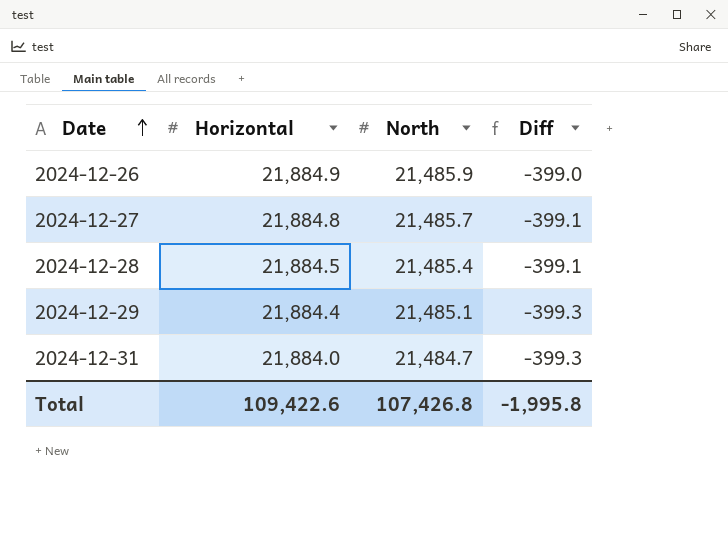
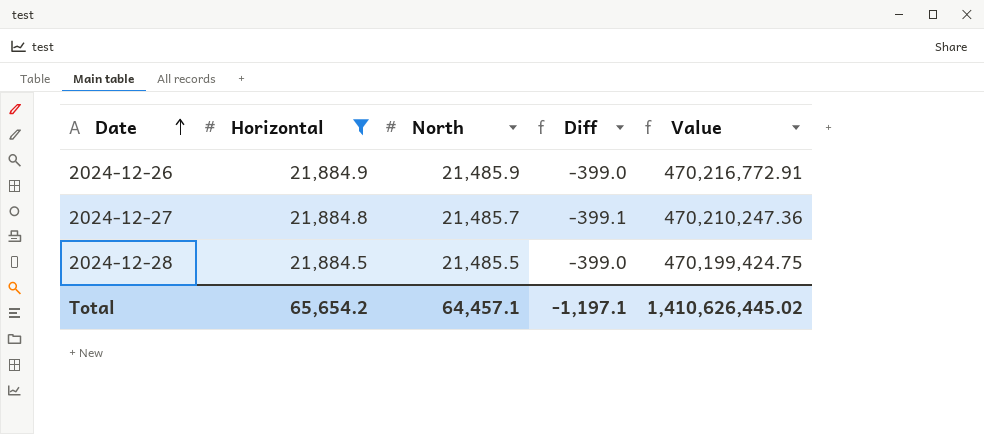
filter: none -> Horizontal >= 21,884.5
column Value | formula: none -> [Horizontal] * [North]
2024-12-28 | North: 21,485.4 -> 21,485.5
2024-12-28 | Diff: -399.1 -> -399.0
Total | Horizontal: 109,422.6 -> 65,654.2
Total | North: 107,426.8 -> 64,457.1
Total | Diff: -1,995.8 -> -1,197.1

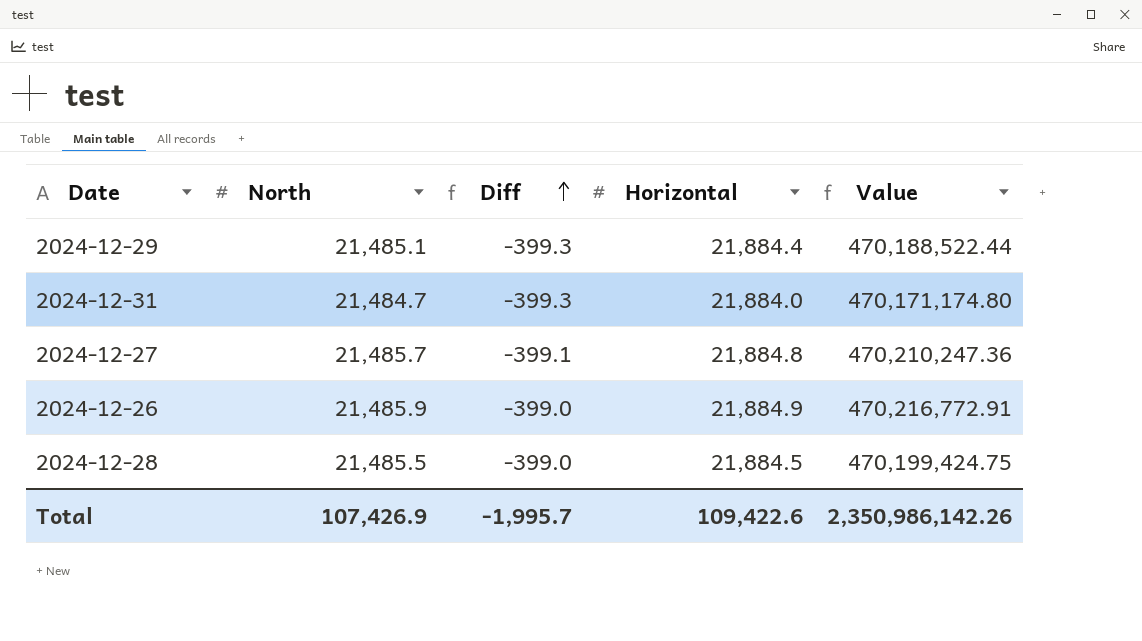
filter: Horizontal >= 21,884.5 -> none
row order: Date ascending -> Diff ascending
column Horizontal | position: 2 -> 4
Total | North: 64,457.1 -> 107,426.9
Total | Diff: -1,197.1 -> -1,995.7
Total | Horizontal: 65,654.2 -> 109,422.6
Total | Value: 1,410,626,445.02 -> 2,350,986,142.26

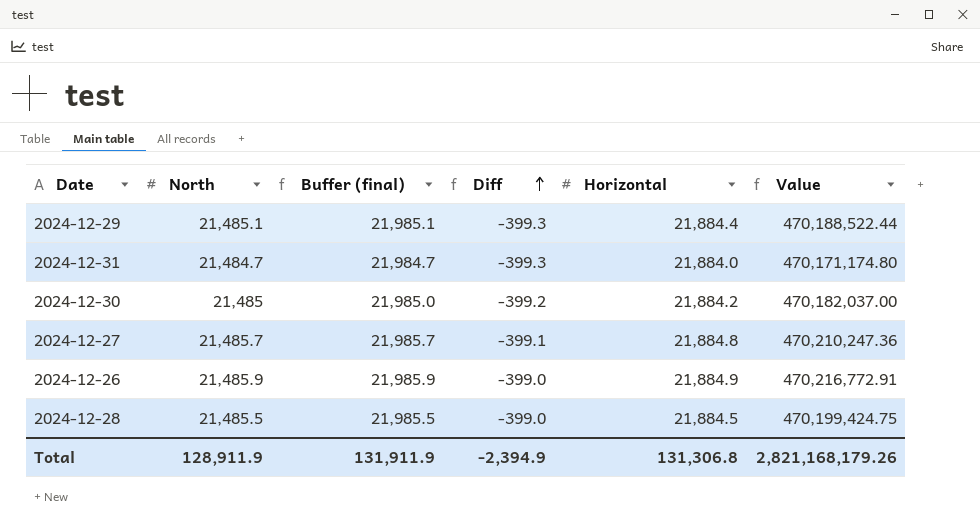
column Buffer (final) | formula: none -> [North] + 500
row 2024-12-30: none -> 21,485 | 21,985.0 | -399.2 | 21,884.2 | 470,182,037.00
Total | North: 107,426.9 -> 128,911.9
Total | Diff: -1,995.7 -> -2,394.9
Total | Horizontal: 109,422.6 -> 131,306.8
Total | Value: 2,350,986,142.26 -> 2,821,168,179.26

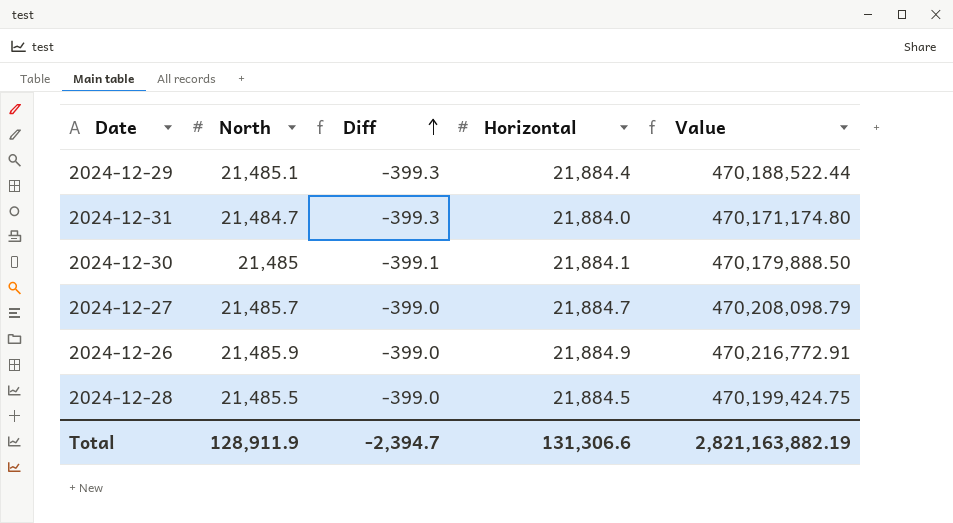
column Buffer (final) | formula: [North] + 500 -> none
2024-12-30 | Diff: -399.2 -> -399.1
2024-12-30 | Horizontal: 21,884.2 -> 21,884.1
2024-12-30 | Value: 470,182,037.00 -> 470,179,888.50
2024-12-27 | Diff: -399.1 -> -399.0
2024-12-27 | Horizontal: 21,884.8 -> 21,884.7
2024-12-27 | Value: 470,210,247.36 -> 470,208,098.79
Total | Diff: -2,394.9 -> -2,394.7
Total | Horizontal: 131,306.8 -> 131,306.6
Total | Value: 2,821,168,179.26 -> 2,821,163,882.19

